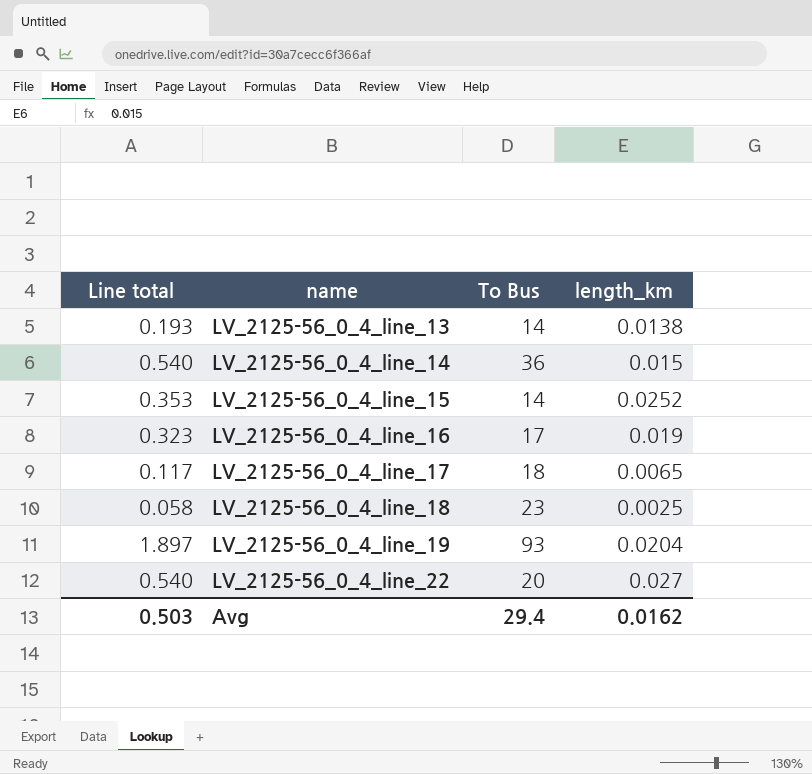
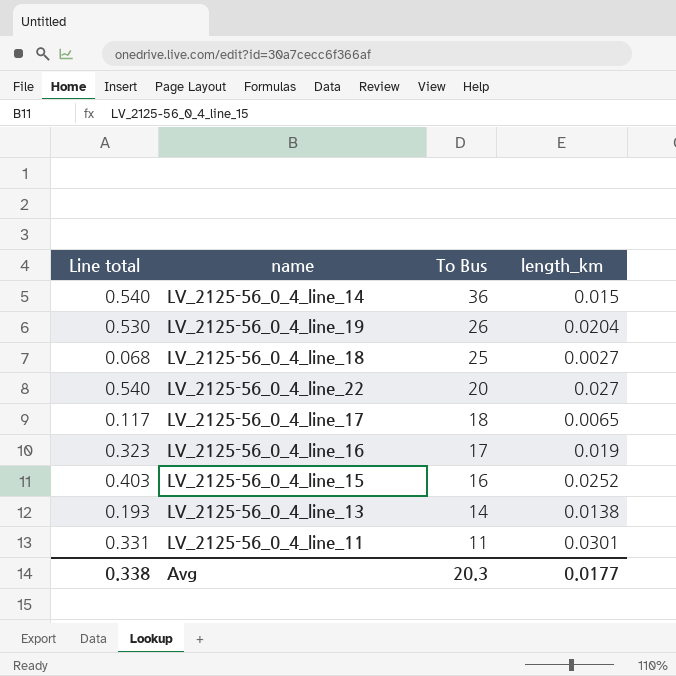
row order: name ascending -> To Bus descending
LV_2125-56_0_4_line_19 | Line total: 1.897 -> 0.530
LV_2125-56_0_4_line_19 | To Bus: 93 -> 26
LV_2125-56_0_4_line_18 | Line total: 0.058 -> 0.068
LV_2125-56_0_4_line_18 | To Bus: 23 -> 25
LV_2125-56_0_4_line_18 | length_km: 0.0025 -> 0.0027
LV_2125-56_0_4_line_15 | Line total: 0.353 -> 0.403
LV_2125-56_0_4_line_15 | To Bus: 14 -> 16
row LV_2125-56_0_4_line_11: none -> 0.331 | 11 | 0.0301
Avg | Line total: 0.503 -> 0.338
Avg | To Bus: 29.4 -> 20.3
Avg | length_km: 0.0162 -> 0.0177

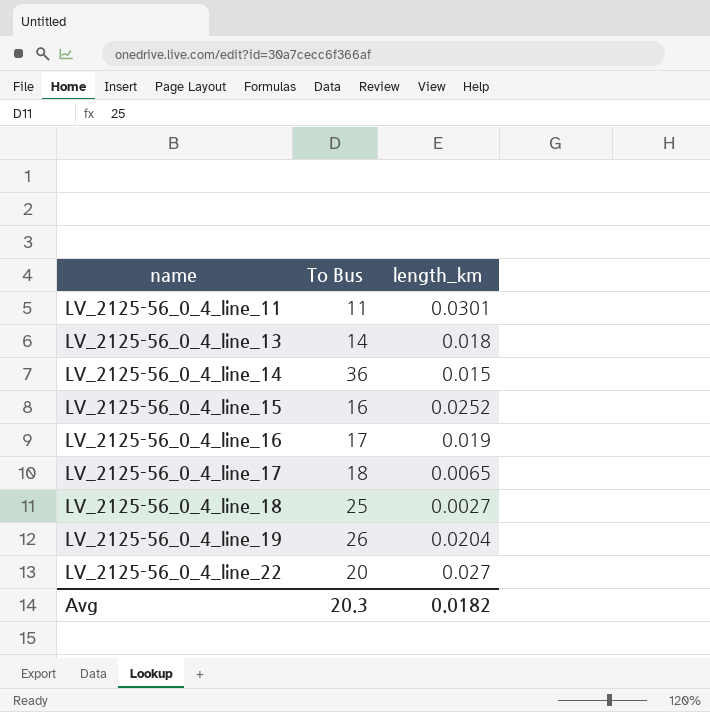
row order: To Bus descending -> name ascending
column Line total | formula: [To Bus] * [length_km] -> none
LV_2125-56_0_4_line_13 | length_km: 0.0138 -> 0.018
Avg | length_km: 0.0177 -> 0.0182

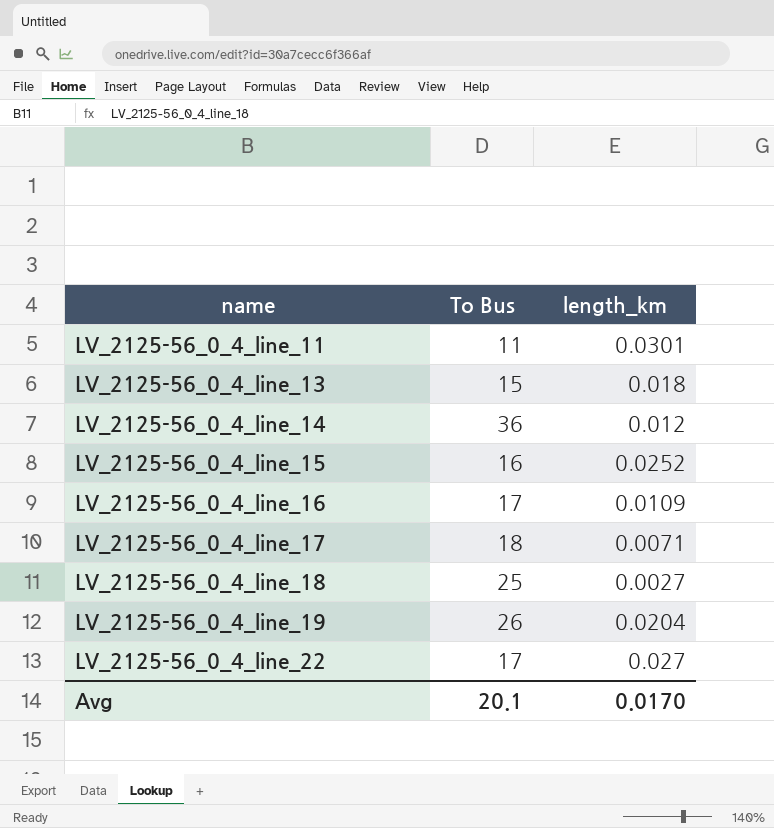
LV_2125-56_0_4_line_13 | To Bus: 14 -> 15
LV_2125-56_0_4_line_14 | length_km: 0.015 -> 0.012
LV_2125-56_0_4_line_16 | length_km: 0.019 -> 0.0109
LV_2125-56_0_4_line_17 | length_km: 0.0065 -> 0.0071
LV_2125-56_0_4_line_22 | To Bus: 20 -> 17
Avg | To Bus: 20.3 -> 20.1
Avg | length_km: 0.0182 -> 0.0170

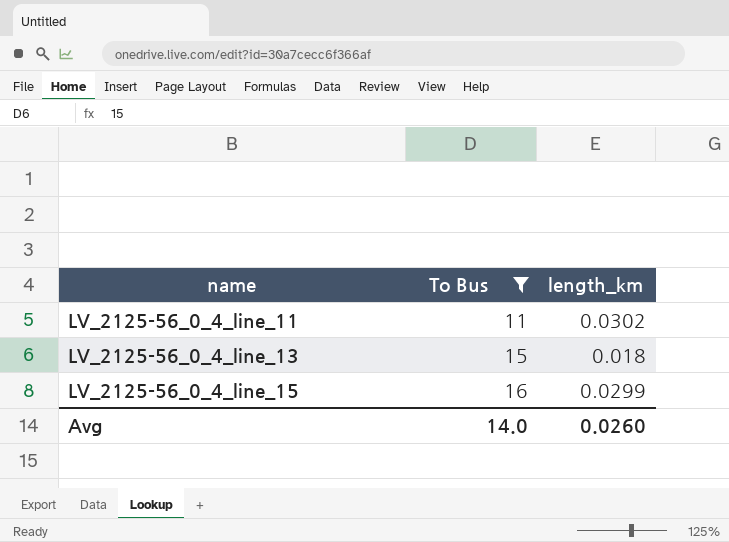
filter: none -> To Bus <= 16
LV_2125-56_0_4_line_11 | length_km: 0.0301 -> 0.0302
LV_2125-56_0_4_line_15 | length_km: 0.0252 -> 0.0299
Avg | To Bus: 20.1 -> 14.0
Avg | length_km: 0.0170 -> 0.0260

